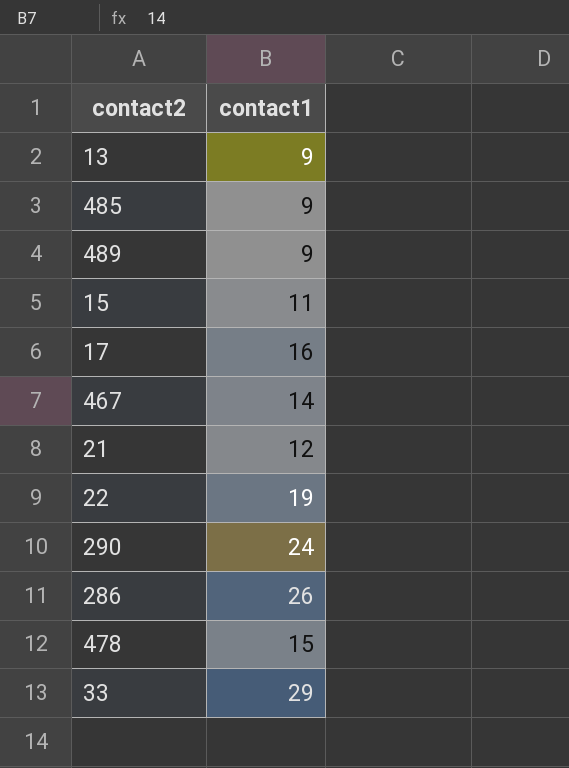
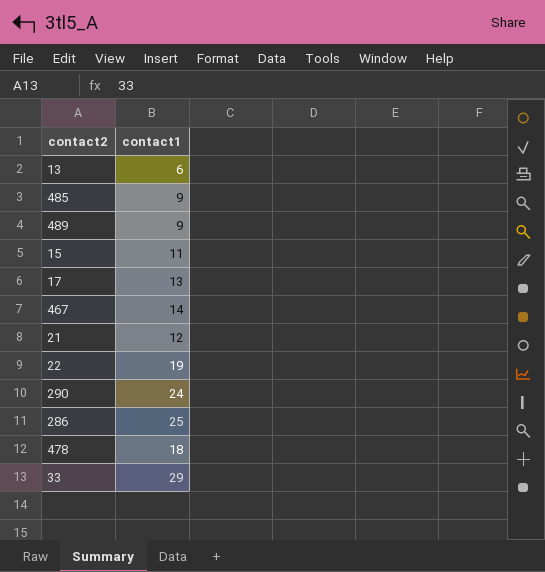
13 | contact1: 9 -> 6
17 | contact1: 16 -> 13
286 | contact1: 26 -> 25
478 | contact1: 15 -> 18

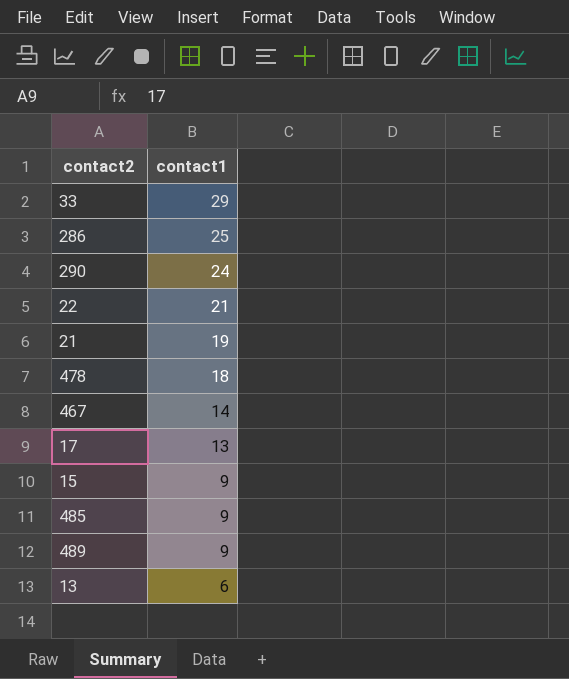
row order: none -> contact1 descending
22 | contact1: 19 -> 21
21 | contact1: 12 -> 19
15 | contact1: 11 -> 9

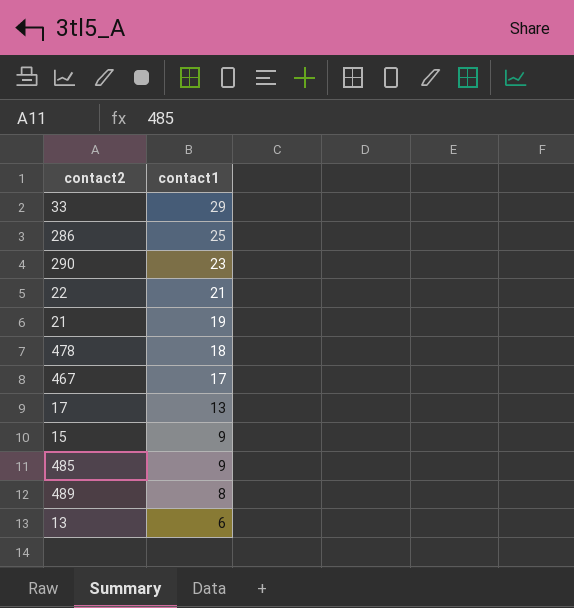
290 | contact1: 24 -> 23
467 | contact1: 14 -> 17
489 | contact1: 9 -> 8

